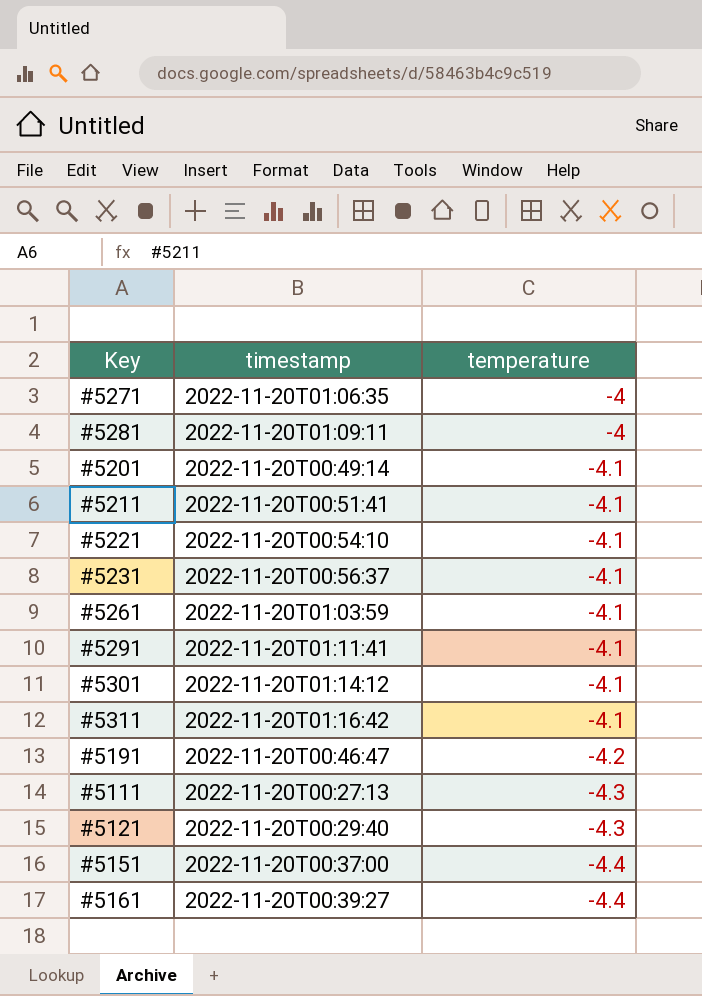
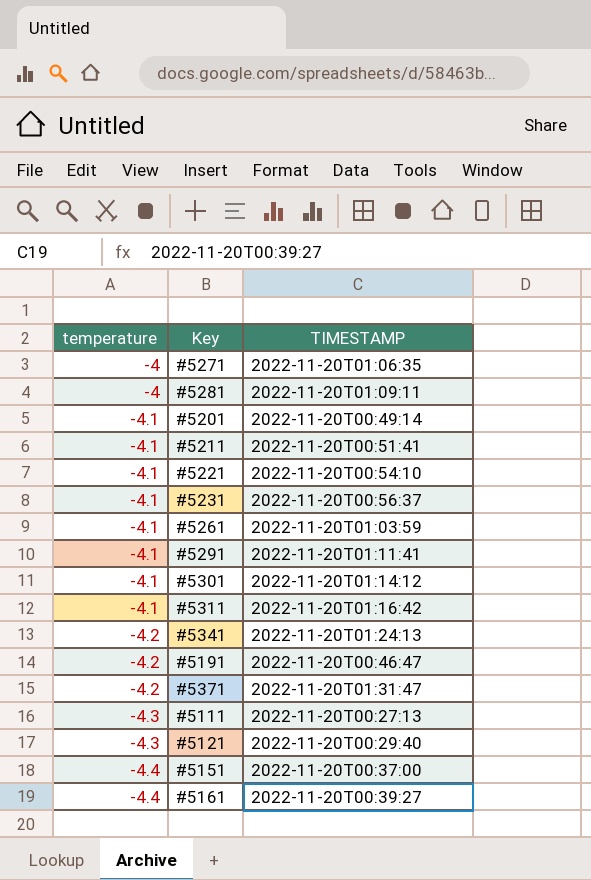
column temperature | position: 3 -> 1
column name: timestamp -> TIMESTAMP
row #5341: none -> -4.2 | 2022-11-20T01:24:13
row #5371: none -> -4.2 | 2022-11-20T01:31:47

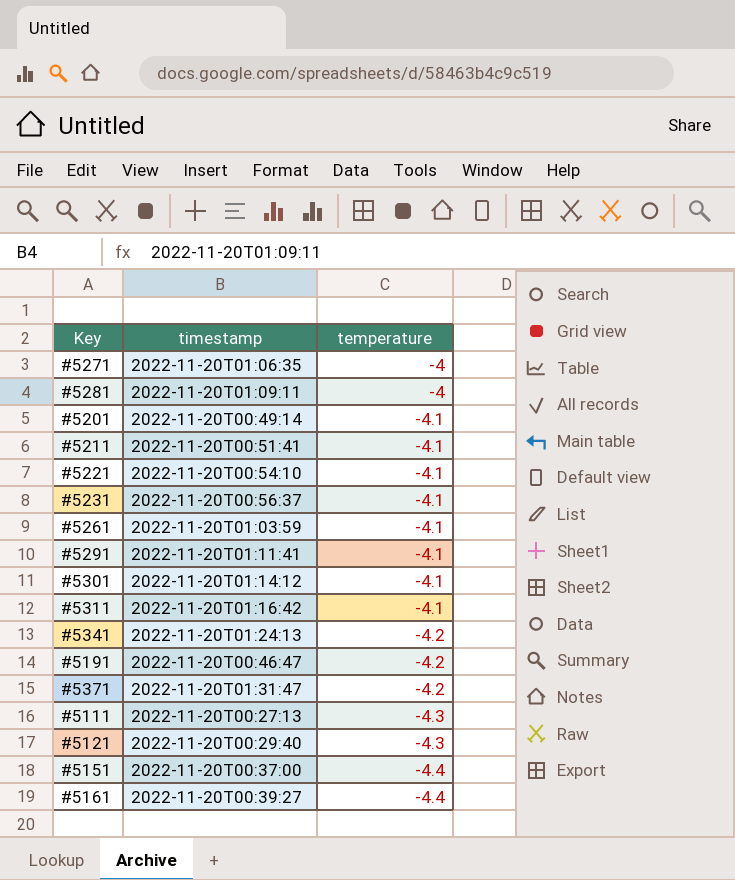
column name: TIMESTAMP -> timestamp
column temperature | position: 1 -> 3

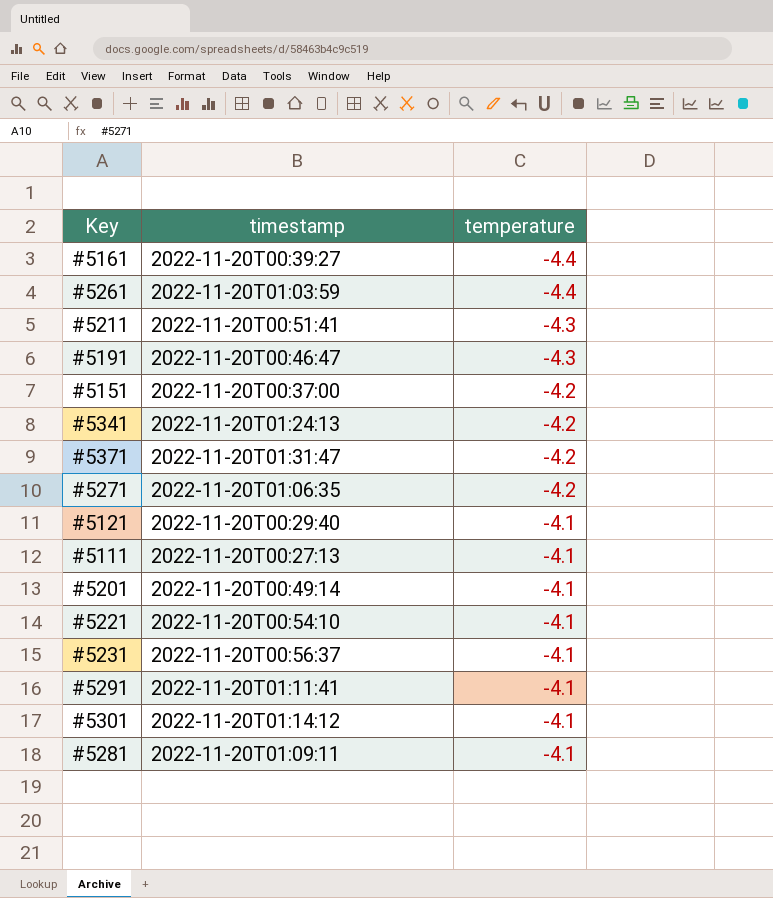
row order: temperature descending -> temperature ascending
row #5311: 2022-11-20T01:16:42 | -4.1 -> none
#5261 | temperature: -4.1 -> -4.4
#5211 | temperature: -4.1 -> -4.3
#5191 | temperature: -4.2 -> -4.3
#5151 | temperature: -4.4 -> -4.2
#5271 | temperature: -4 -> -4.2
#5121 | temperature: -4.3 -> -4.1
#5111 | temperature: -4.3 -> -4.1
#5281 | temperature: -4 -> -4.1

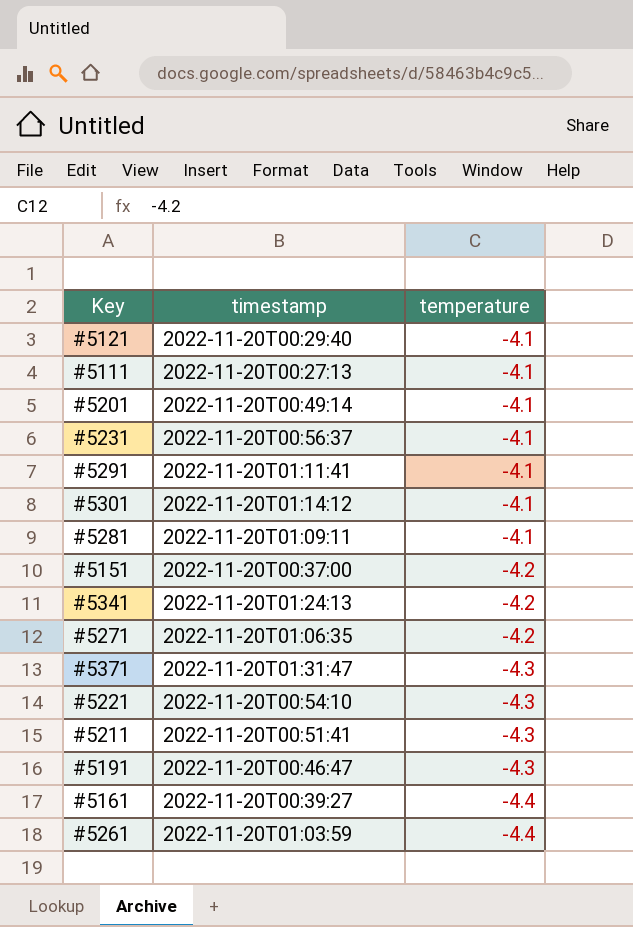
row order: temperature ascending -> temperature descending
#5371 | temperature: -4.2 -> -4.3
#5221 | temperature: -4.1 -> -4.3

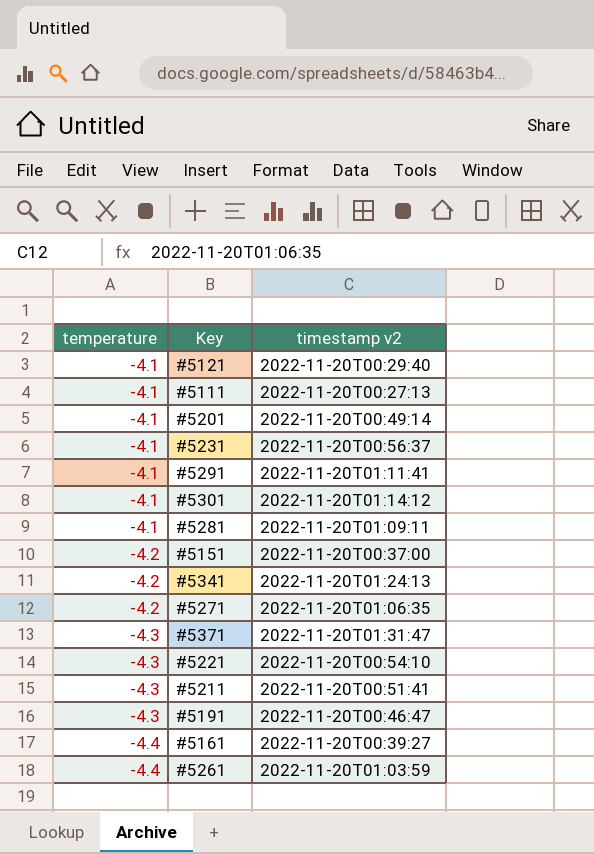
column temperature | position: 3 -> 1
column name: timestamp -> timestamp v2

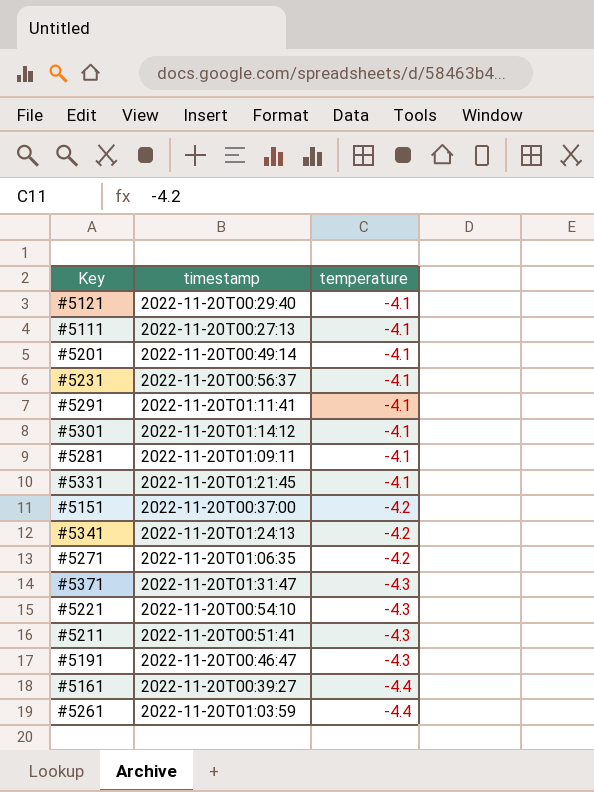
column name: timestamp v2 -> timestamp
column temperature | position: 1 -> 3
row #5331: none -> 2022-11-20T01:21:45 | -4.1

